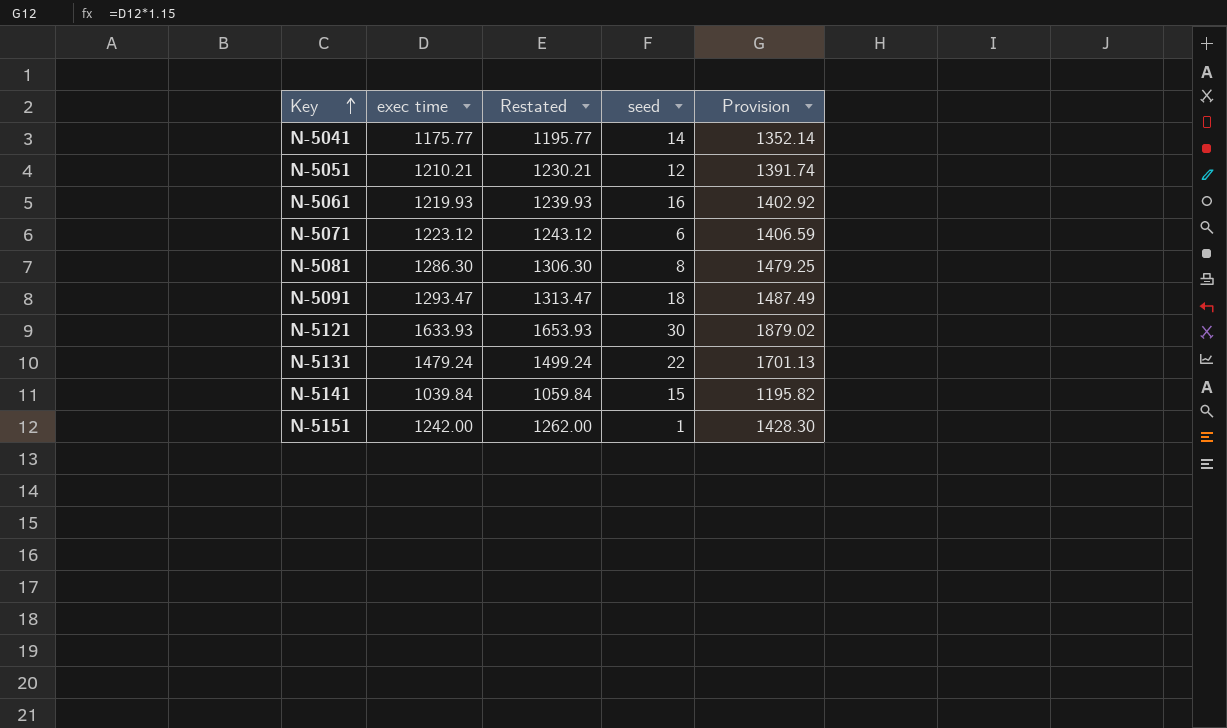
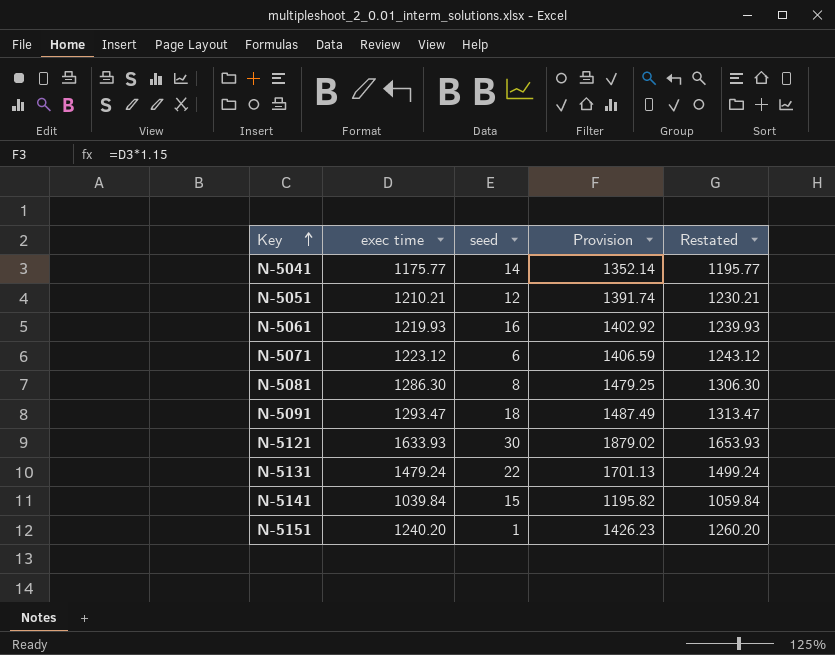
column Restated | position: 3 -> 5
N-5151 | exec time: 1242.00 -> 1240.20
N-5151 | Provision: 1428.30 -> 1426.23
N-5151 | Restated: 1262.00 -> 1260.20

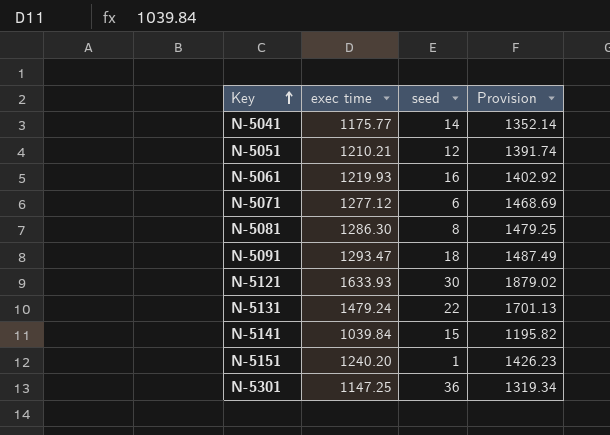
column Restated | formula: [exec time] + 20 -> none
N-5071 | exec time: 1223.12 -> 1277.12
N-5071 | Provision: 1406.59 -> 1468.69
row N-5301: none -> 1147.25 | 36 | 1319.34

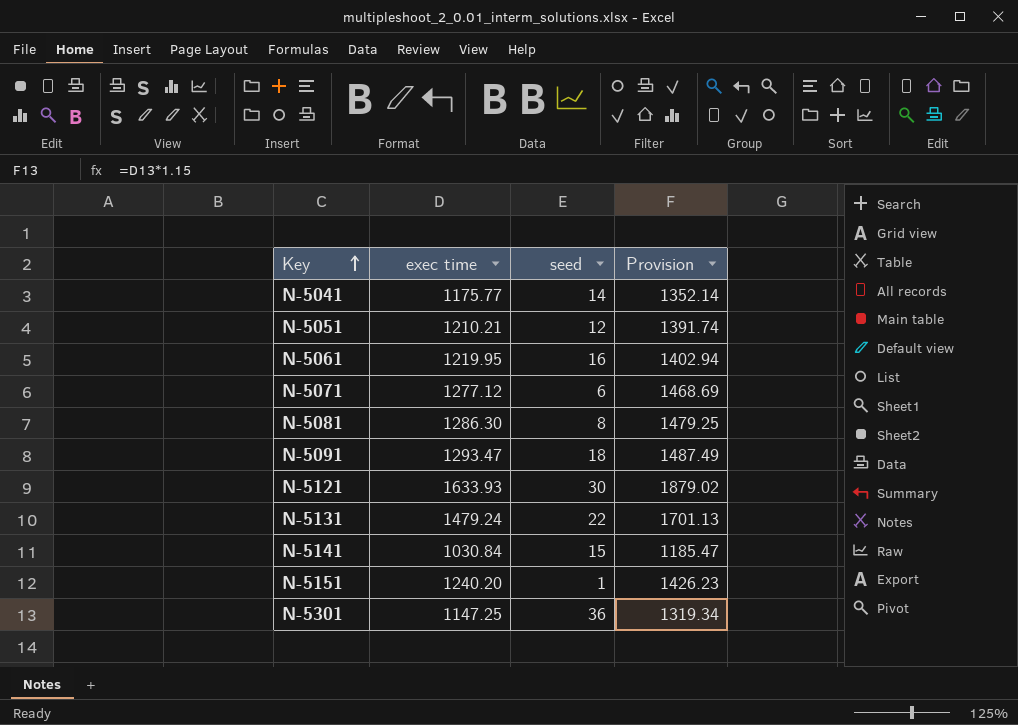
N-5061 | exec time: 1219.93 -> 1219.95
N-5061 | Provision: 1402.92 -> 1402.94
N-5141 | exec time: 1039.84 -> 1030.84
N-5141 | Provision: 1195.82 -> 1185.47

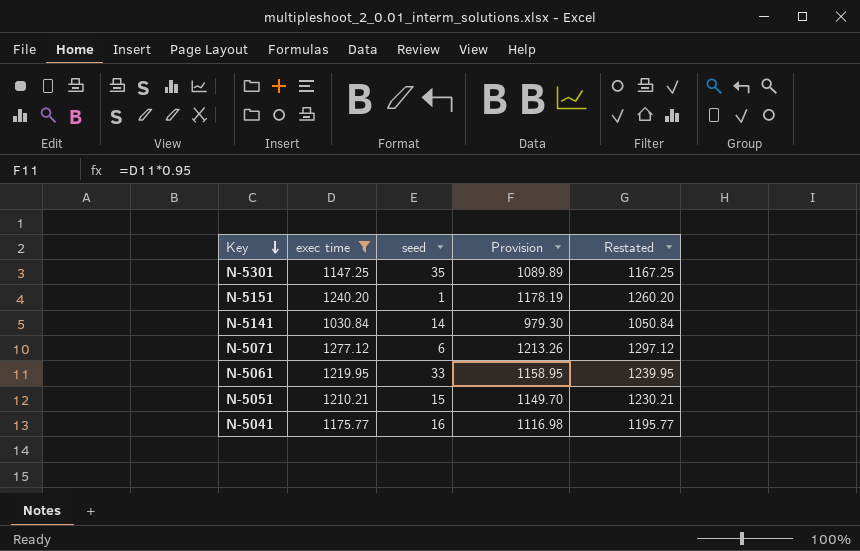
filter: none -> exec time <= 1277.12
row order: Key ascending -> Key descending
column Provision | formula: [exec time] * 1.15 -> [exec time] * 0.95
column Restated | formula: none -> [exec time] + 20
N-5301 | seed: 36 -> 35
N-5141 | seed: 15 -> 14
N-5061 | seed: 16 -> 33
N-5051 | seed: 12 -> 15
N-5041 | seed: 14 -> 16

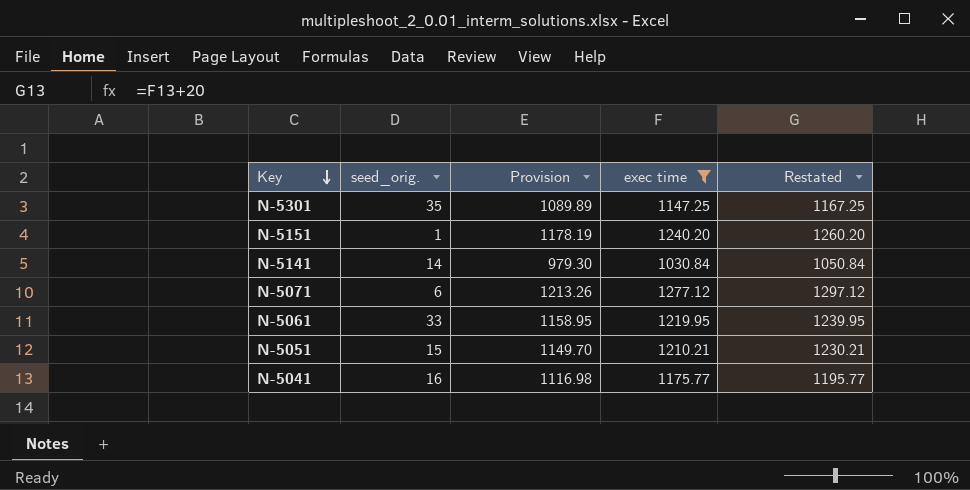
column name: seed -> seed_orig.
column exec time | position: 2 -> 4

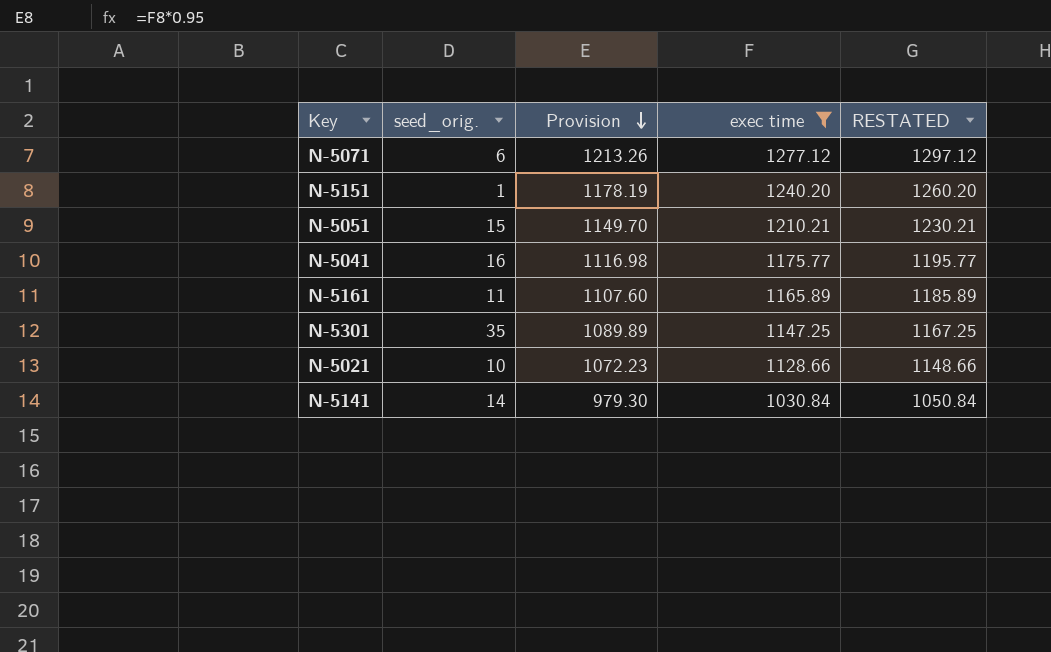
row order: Key descending -> Provision descending
column name: Restated -> RESTATED
row N-5061: 33 | 1158.95 | 1219.95 | 1239.95 -> none
row N-5161: none -> 11 | 1107.60 | 1165.89 | 1185.89
row N-5021: none -> 10 | 1072.23 | 1128.66 | 1148.66

